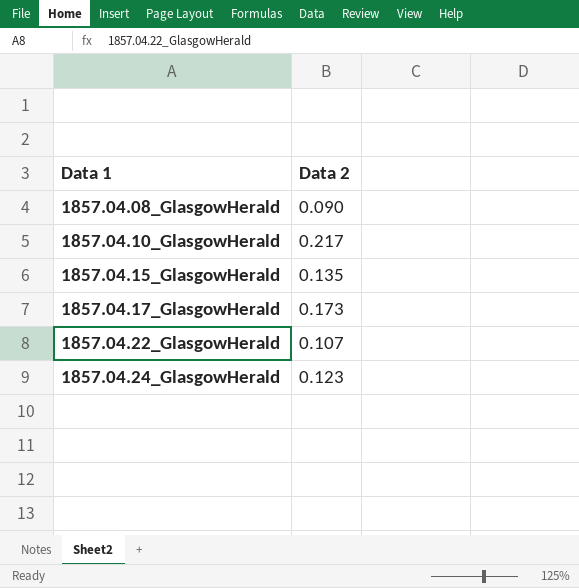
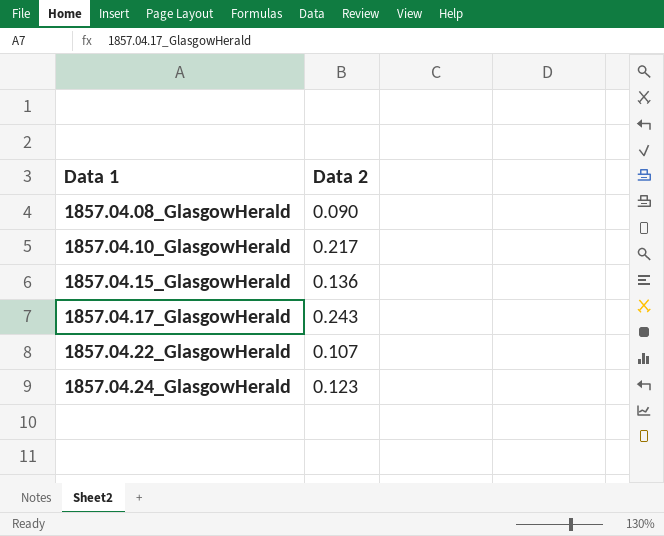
1857.04.15_GlasgowHerald | Data 2: 0.135 -> 0.136
1857.04.17_GlasgowHerald | Data 2: 0.173 -> 0.243

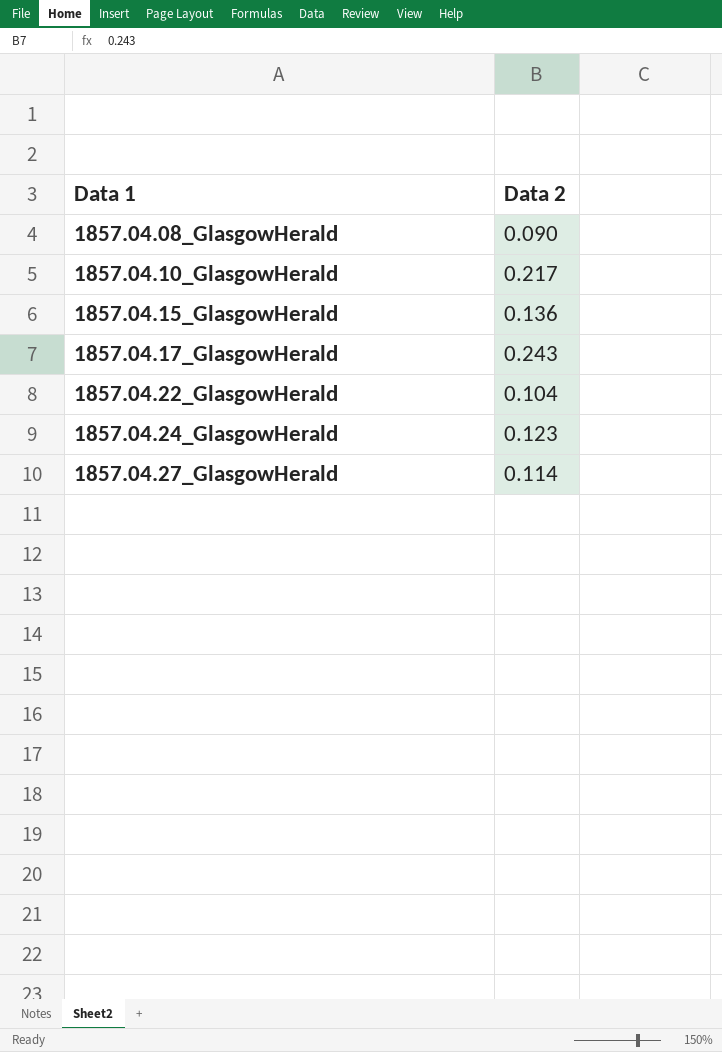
1857.04.22_GlasgowHerald | Data 2: 0.107 -> 0.104
row 1857.04.27_GlasgowHerald: none -> 0.114

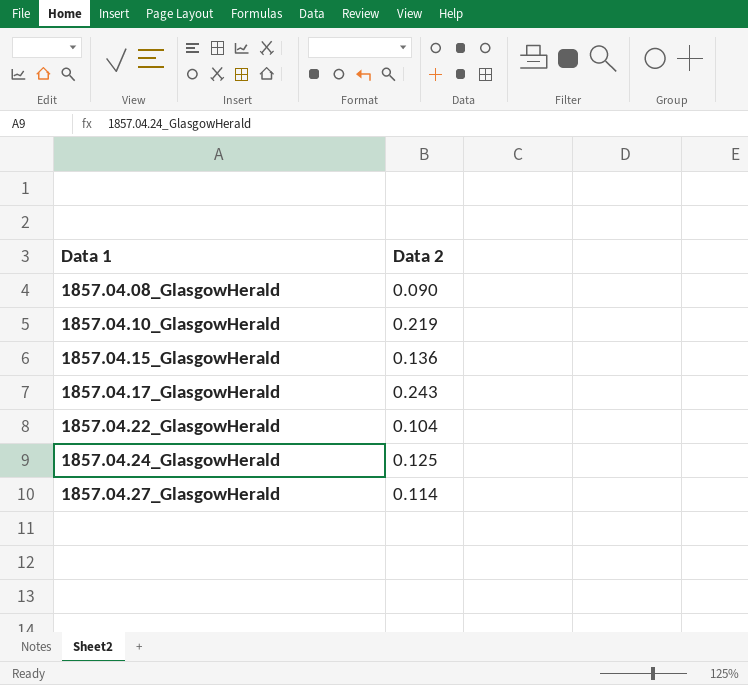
1857.04.10_GlasgowHerald | Data 2: 0.217 -> 0.219
1857.04.24_GlasgowHerald | Data 2: 0.123 -> 0.125

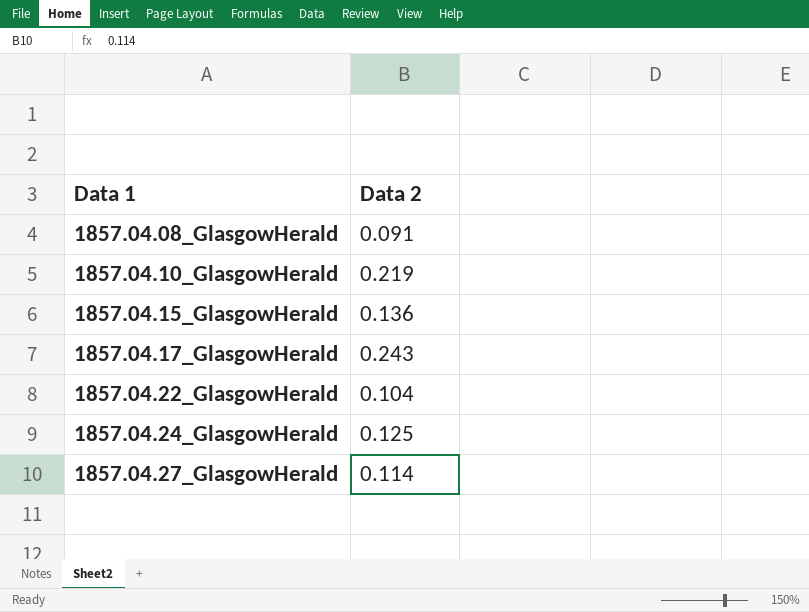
1857.04.08_GlasgowHerald | Data 2: 0.090 -> 0.091

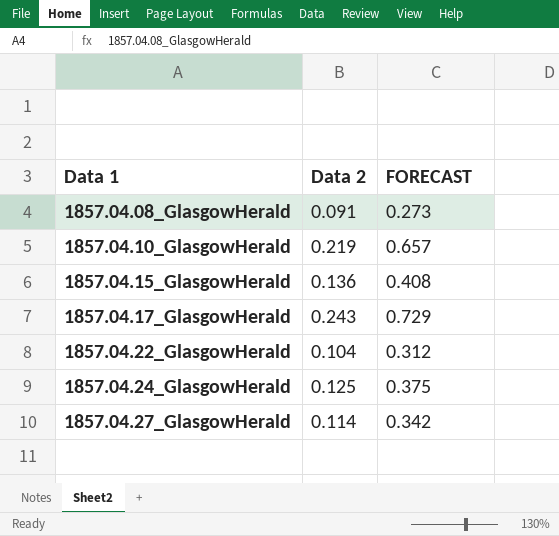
column FORECAST | formula: none -> [Data 2] * 3

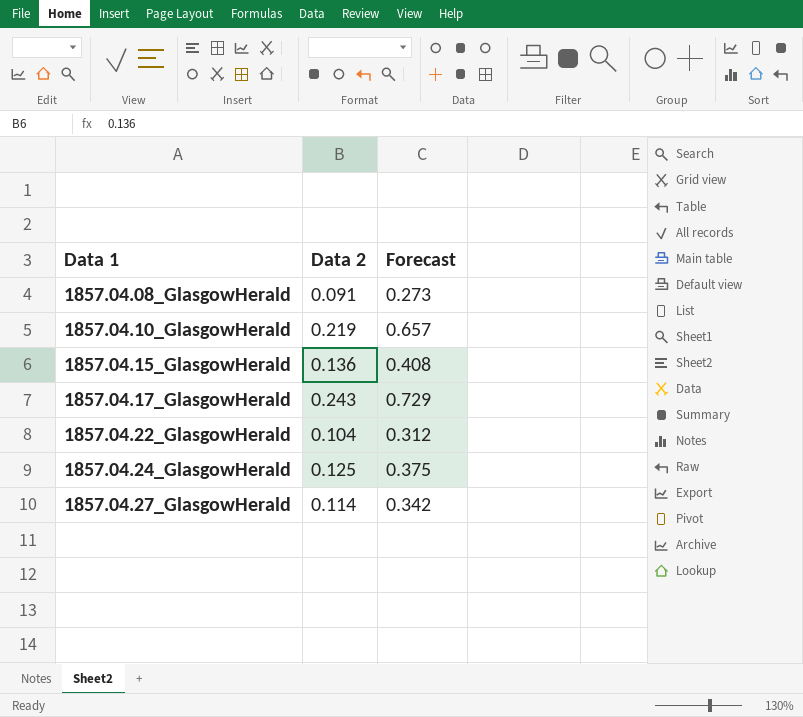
column name: FORECAST -> Forecast

